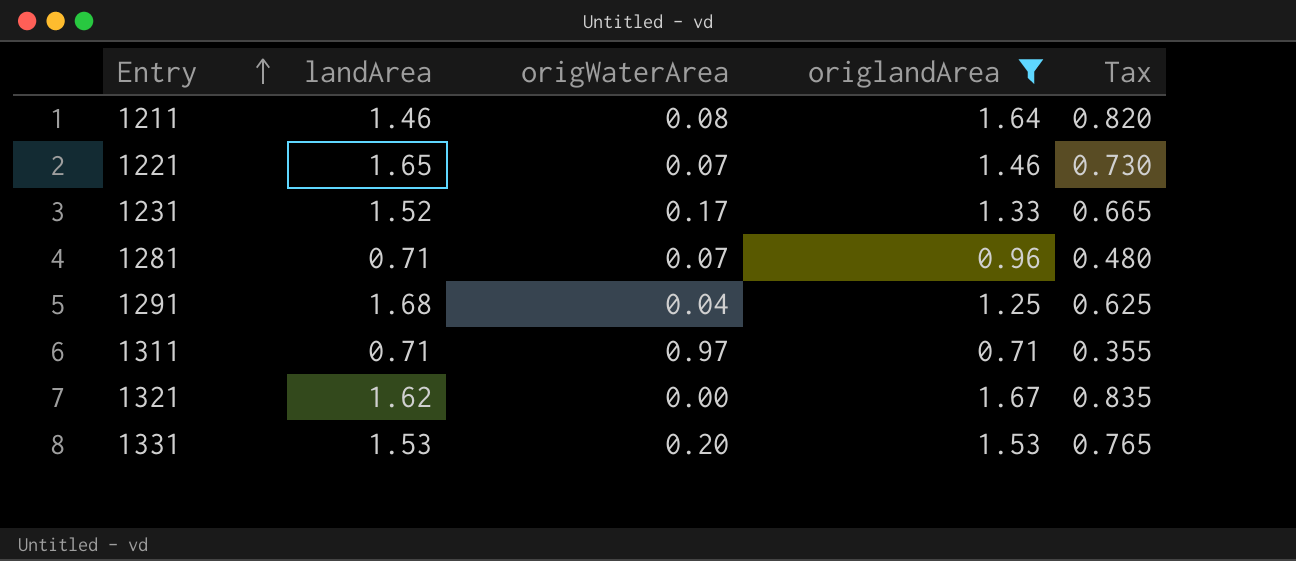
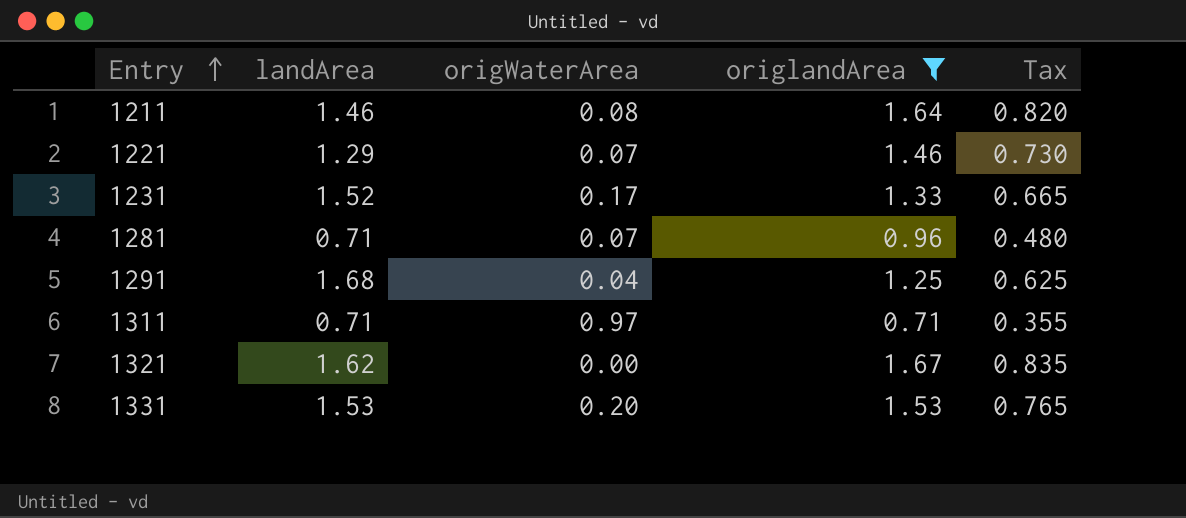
1221 | landArea: 1.65 -> 1.29

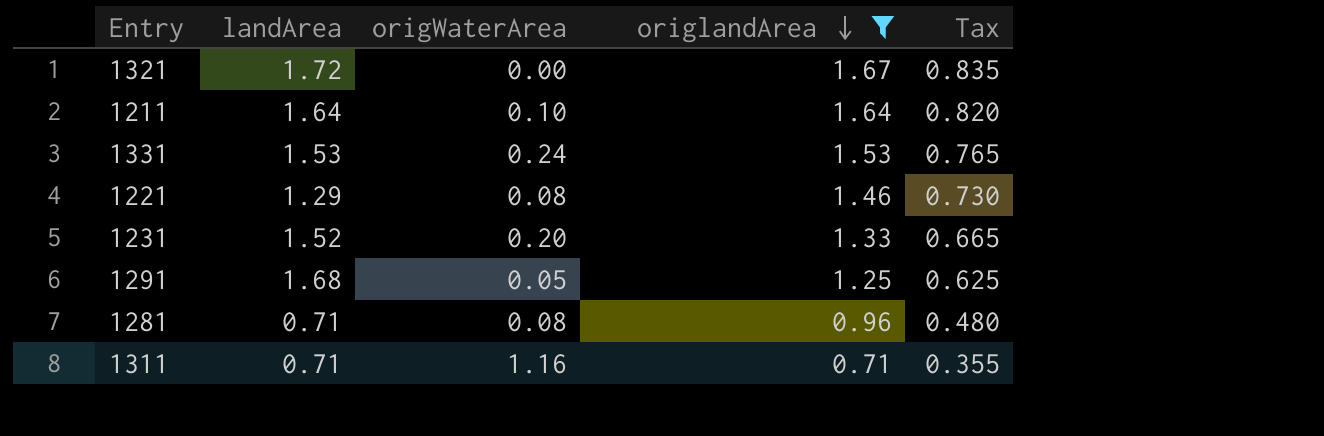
row order: Entry ascending -> origlandArea descending
1321 | landArea: 1.62 -> 1.72
1211 | landArea: 1.46 -> 1.64
1211 | origWaterArea: 0.08 -> 0.10
1331 | origWaterArea: 0.20 -> 0.24
1221 | origWaterArea: 0.07 -> 0.08
1231 | origWaterArea: 0.17 -> 0.20
1291 | origWaterArea: 0.04 -> 0.05
1281 | origWaterArea: 0.07 -> 0.08
1311 | origWaterArea: 0.97 -> 1.16

